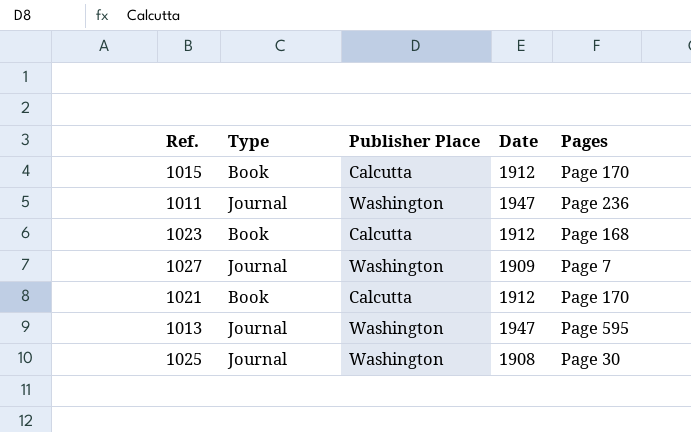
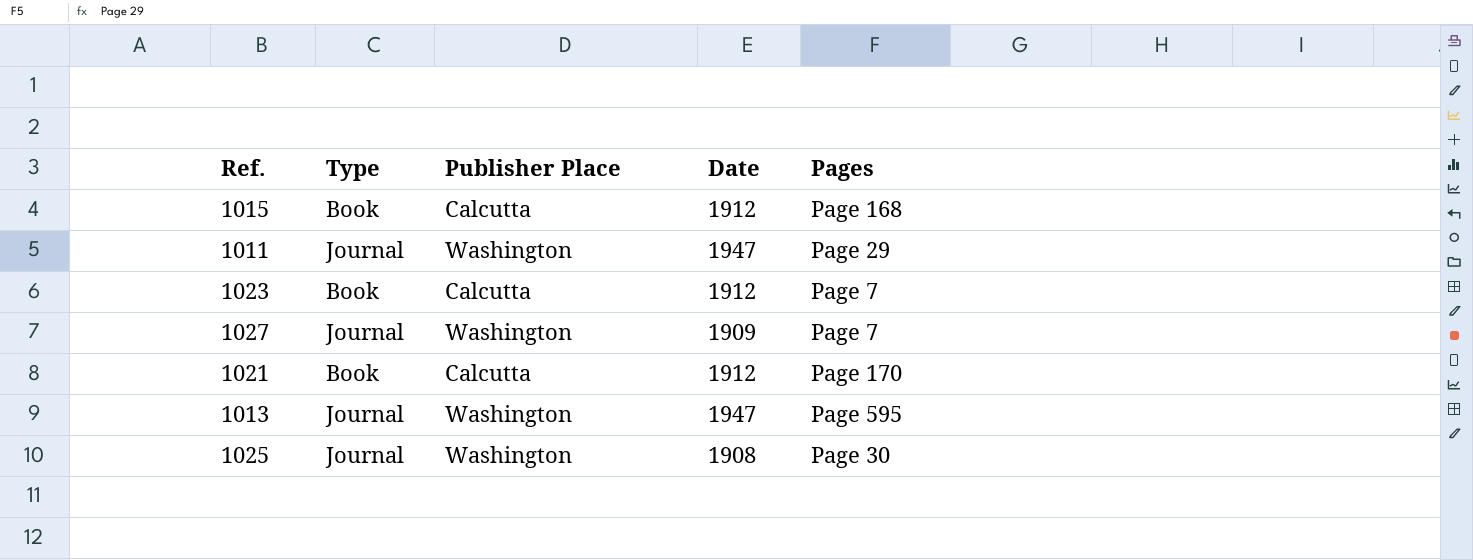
1015 | Pages: Page 170 -> Page 168
1011 | Pages: Page 236 -> Page 29
1023 | Pages: Page 168 -> Page 7

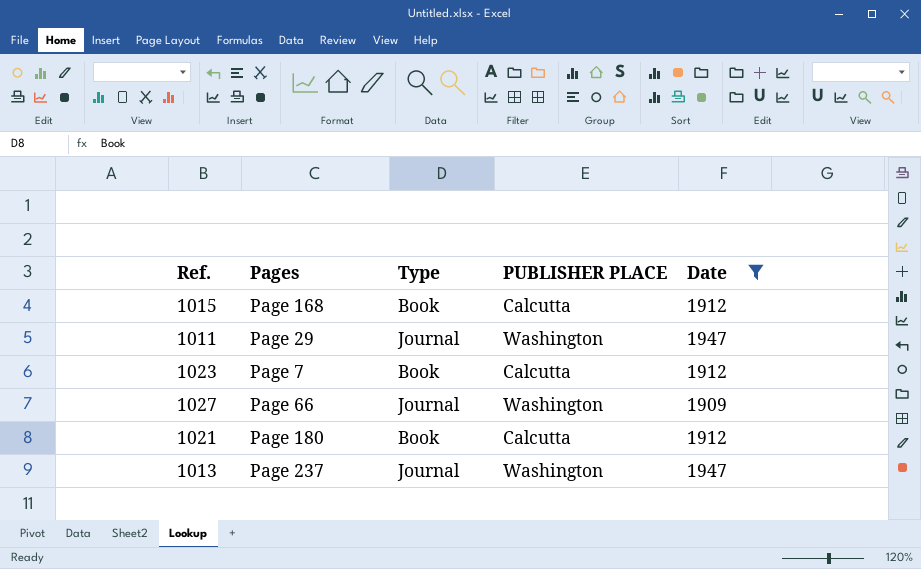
filter: none -> Date != 1908
column Pages | position: 5 -> 2
column name: Publisher Place -> PUBLISHER PLACE
1027 | Pages: Page 7 -> Page 66
1021 | Pages: Page 170 -> Page 180
1013 | Pages: Page 595 -> Page 237

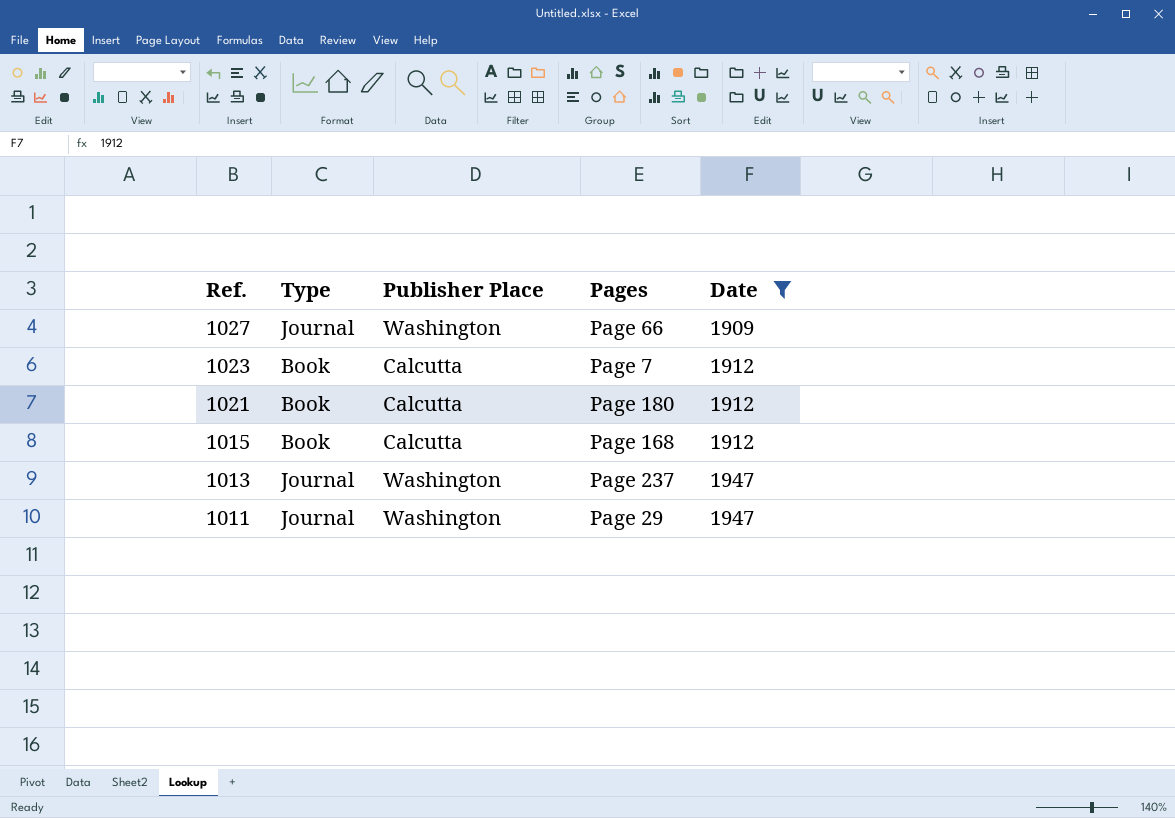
row order: none -> Ref. descending
column name: PUBLISHER PLACE -> Publisher Place
column Pages | position: 2 -> 4

